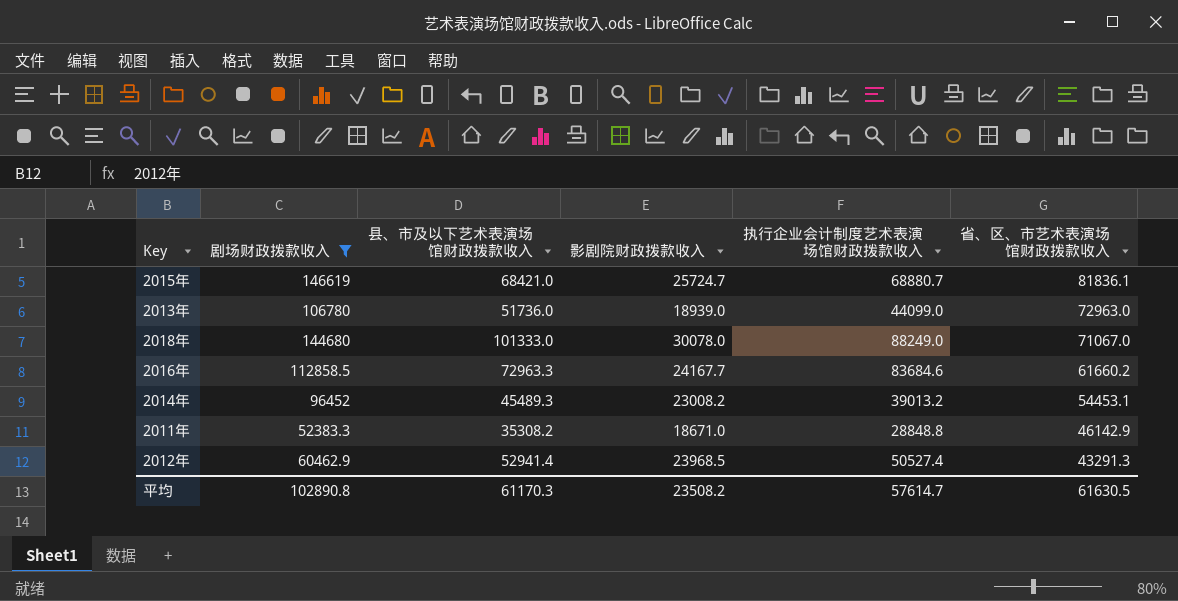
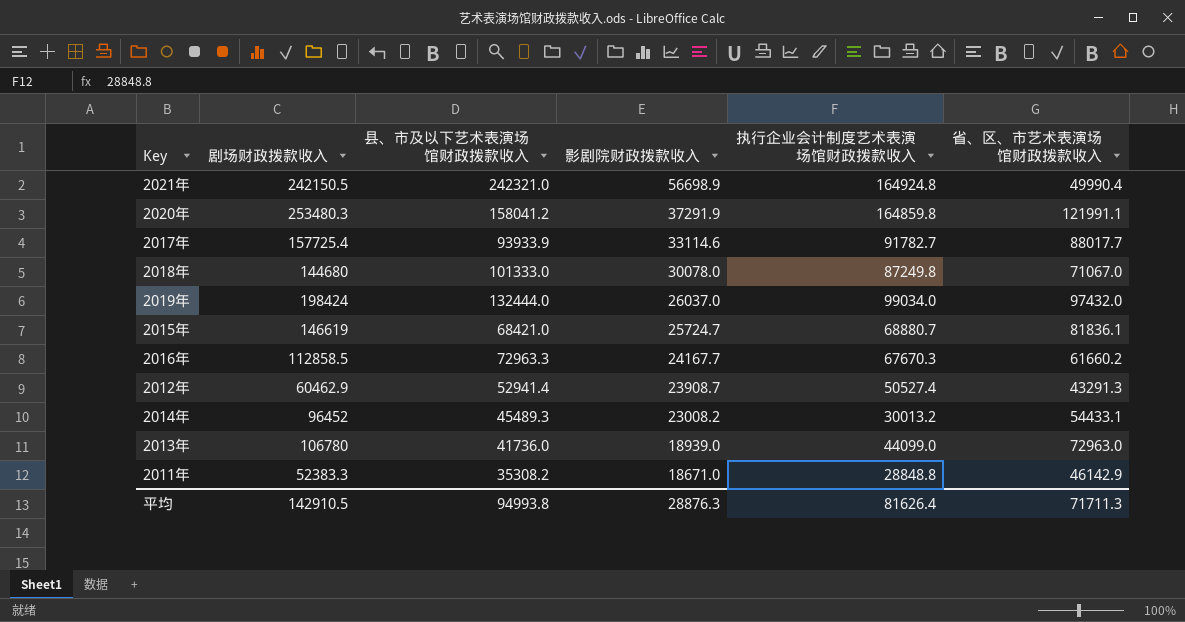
filter: 剧场财政拨款收入 <= 146619 -> none
row order: 省、区、市艺术表演场馆财政拨款收入 descending -> 影剧院财政拨款收入 descending
2018年 | 执行企业会计制度艺术表演场馆财政拨款收入: 88249.0 -> 87249.8
2016年 | 执行企业会计制度艺术表演场馆财政拨款收入: 83684.6 -> 67670.3
2012年 | 影剧院财政拨款收入: 23968.5 -> 23908.7
2014年 | 执行企业会计制度艺术表演场馆财政拨款收入: 39013.2 -> 30013.2
2014年 | 省、区、市艺术表演场馆财政拨款收入: 54453.1 -> 54433.1
2013年 | 县、市及以下艺术表演场馆财政拨款收入: 51736.0 -> 41736.0
平均 | 剧场财政拨款收入: 102890.8 -> 142910.5
平均 | 县、市及以下艺术表演场馆财政拨款收入: 61170.3 -> 94993.8
平均 | 影剧院财政拨款收入: 23508.2 -> 28876.3
平均 | 执行企业会计制度艺术表演场馆财政拨款收入: 57614.7 -> 81626.4
平均 | 省、区、市艺术表演场馆财政拨款收入: 61630.5 -> 71711.3

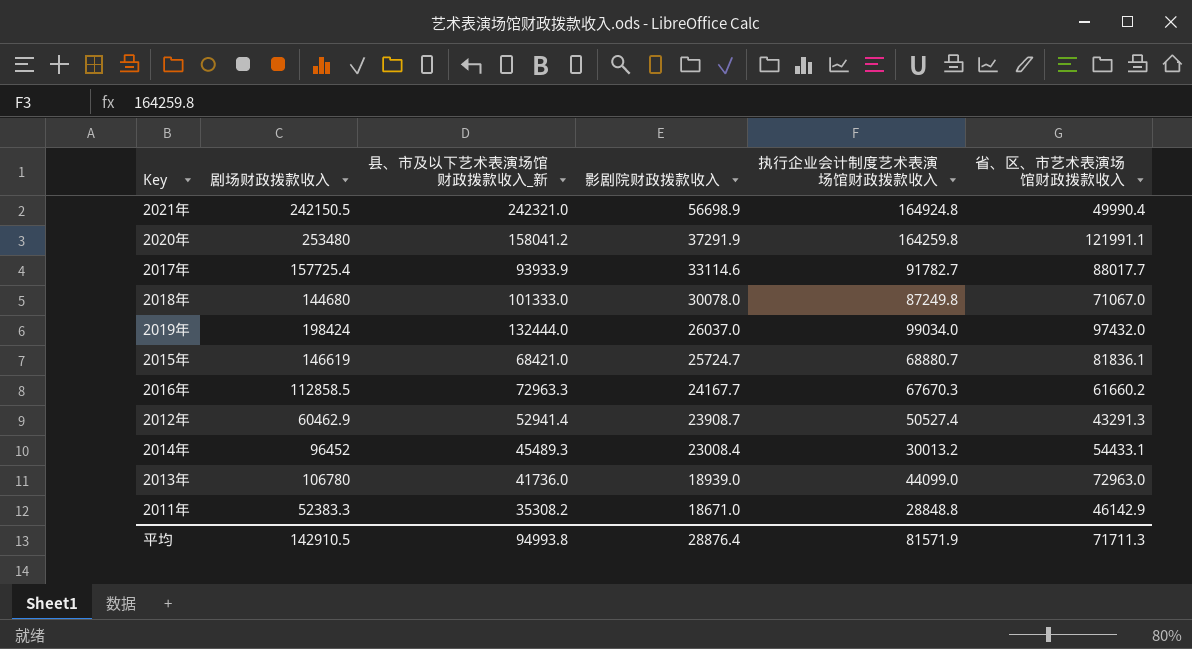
column name: 县、市及以下艺术表演场馆财政拨款收入 -> 县、市及以下艺术表演场馆财政拨款收入_新
2020年 | 剧场财政拨款收入: 253480.3 -> 253480
2020年 | 执行企业会计制度艺术表演场馆财政拨款收入: 164859.8 -> 164259.8
2014年 | 影剧院财政拨款收入: 23008.2 -> 23008.4
平均 | 影剧院财政拨款收入: 28876.3 -> 28876.4
平均 | 执行企业会计制度艺术表演场馆财政拨款收入: 81626.4 -> 81571.9

